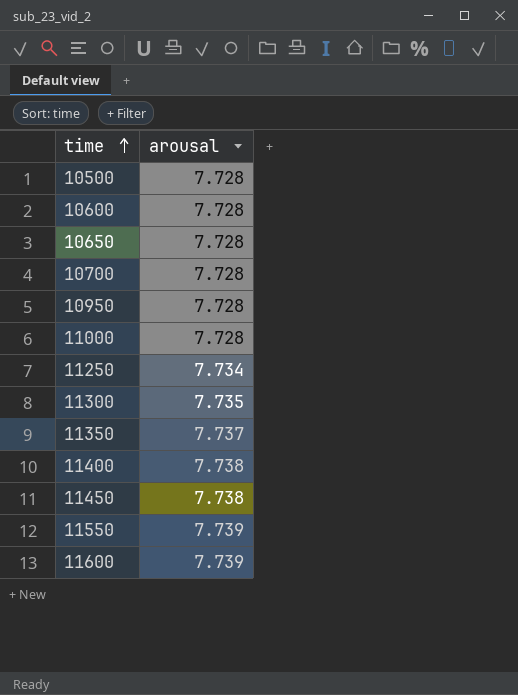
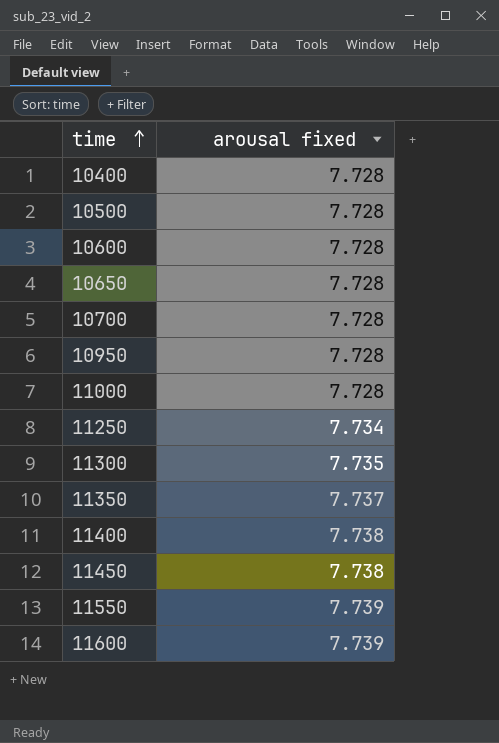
column name: arousal -> arousal fixed
row 10400: none -> 7.728

